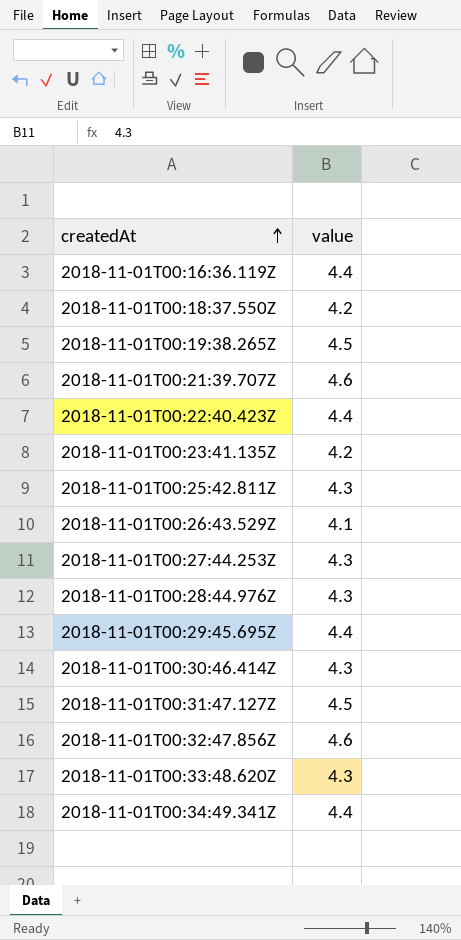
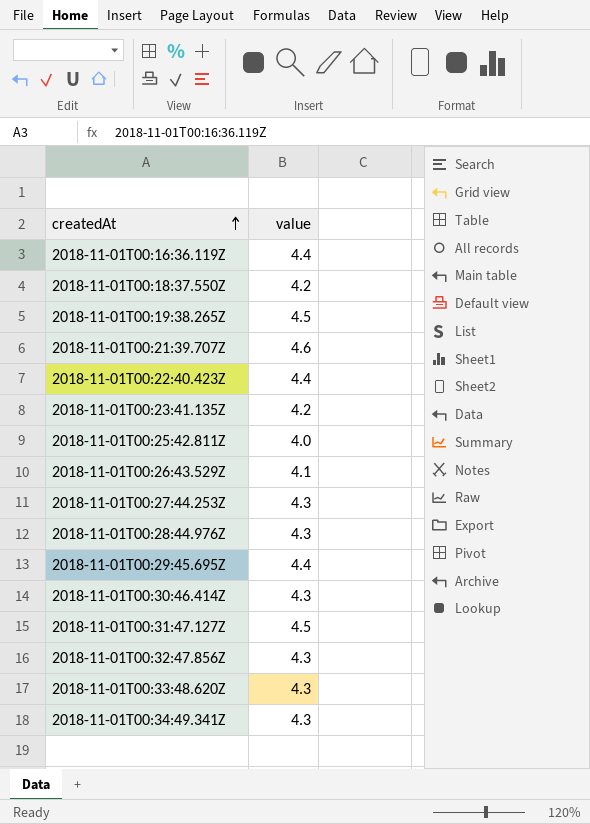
2018-11-01T00:25:42.811Z | value: 4.3 -> 4.0
2018-11-01T00:32:47.856Z | value: 4.6 -> 4.3
2018-11-01T00:34:49.341Z | value: 4.4 -> 4.3

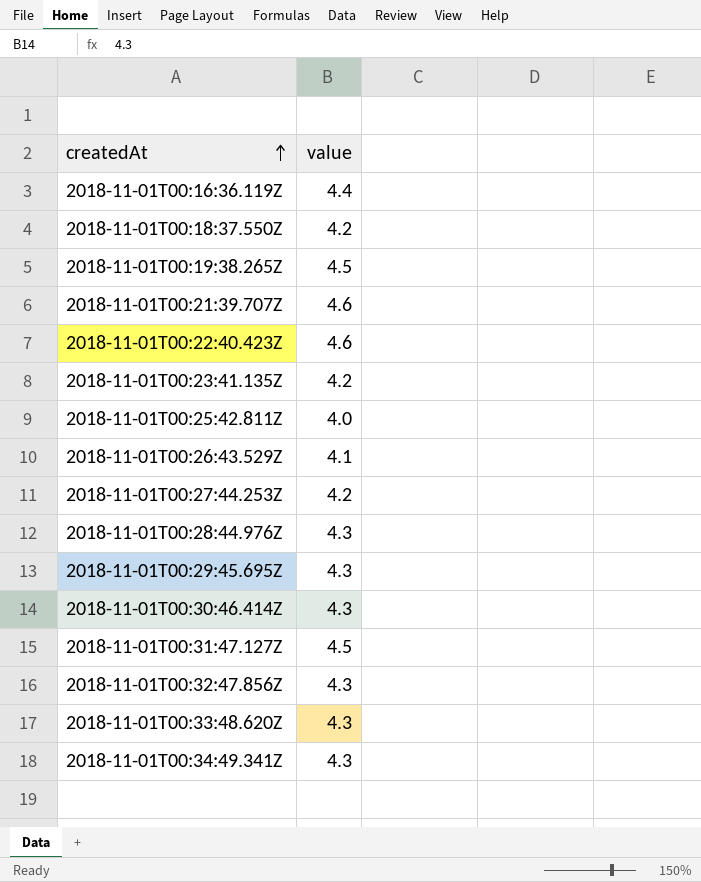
2018-11-01T00:22:40.423Z | value: 4.4 -> 4.6
2018-11-01T00:27:44.253Z | value: 4.3 -> 4.2
2018-11-01T00:29:45.695Z | value: 4.4 -> 4.3

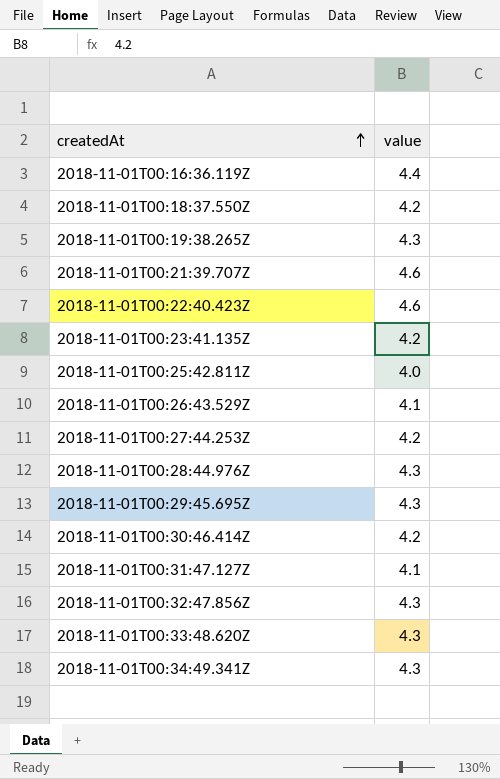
2018-11-01T00:19:38.265Z | value: 4.5 -> 4.3
2018-11-01T00:30:46.414Z | value: 4.3 -> 4.2
2018-11-01T00:31:47.127Z | value: 4.5 -> 4.1

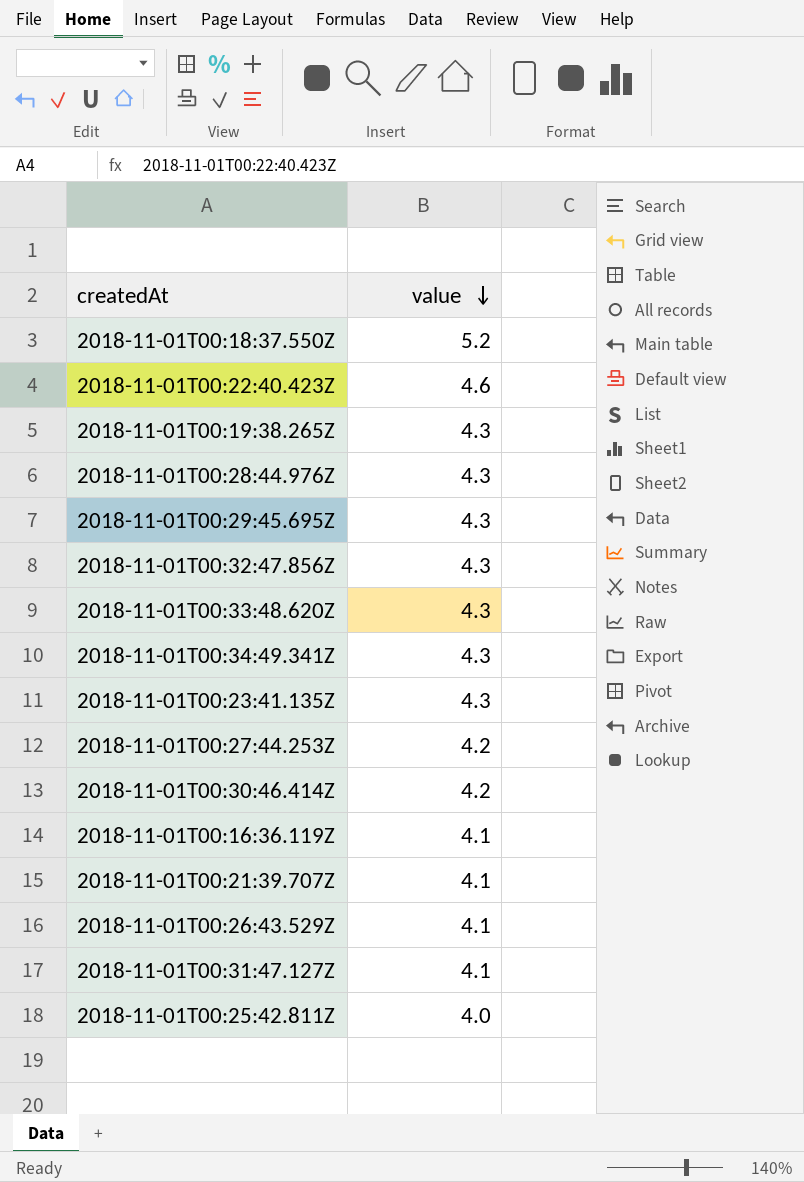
row order: createdAt ascending -> value descending
2018-11-01T00:18:37.550Z | value: 4.2 -> 5.2
2018-11-01T00:23:41.135Z | value: 4.2 -> 4.3
2018-11-01T00:16:36.119Z | value: 4.4 -> 4.1
2018-11-01T00:21:39.707Z | value: 4.6 -> 4.1

